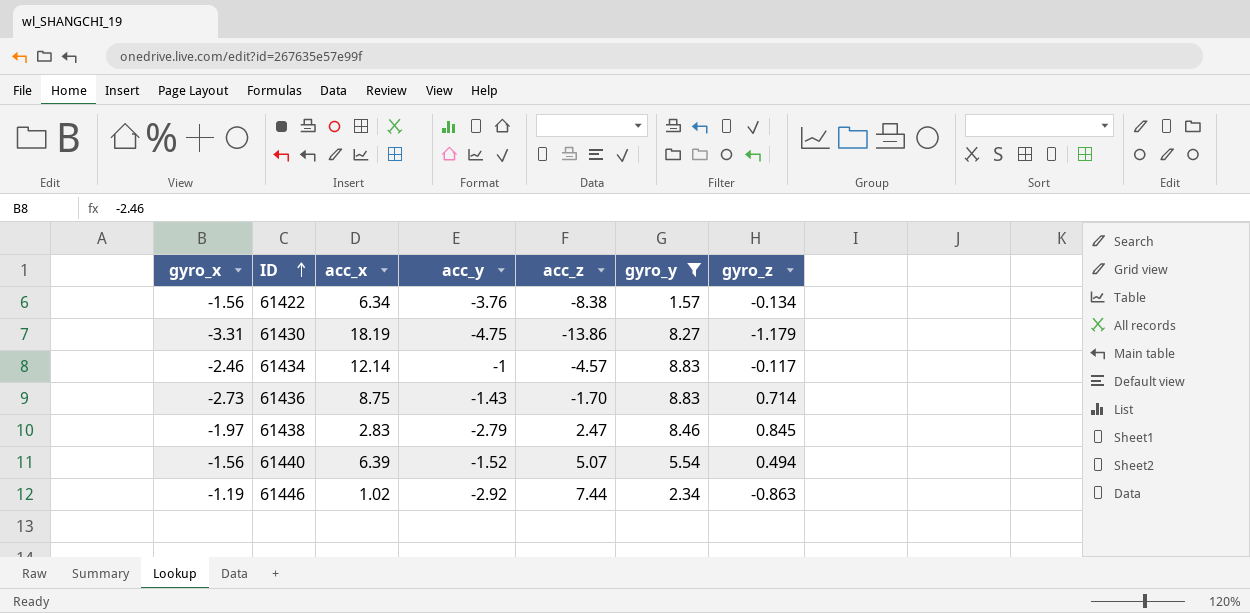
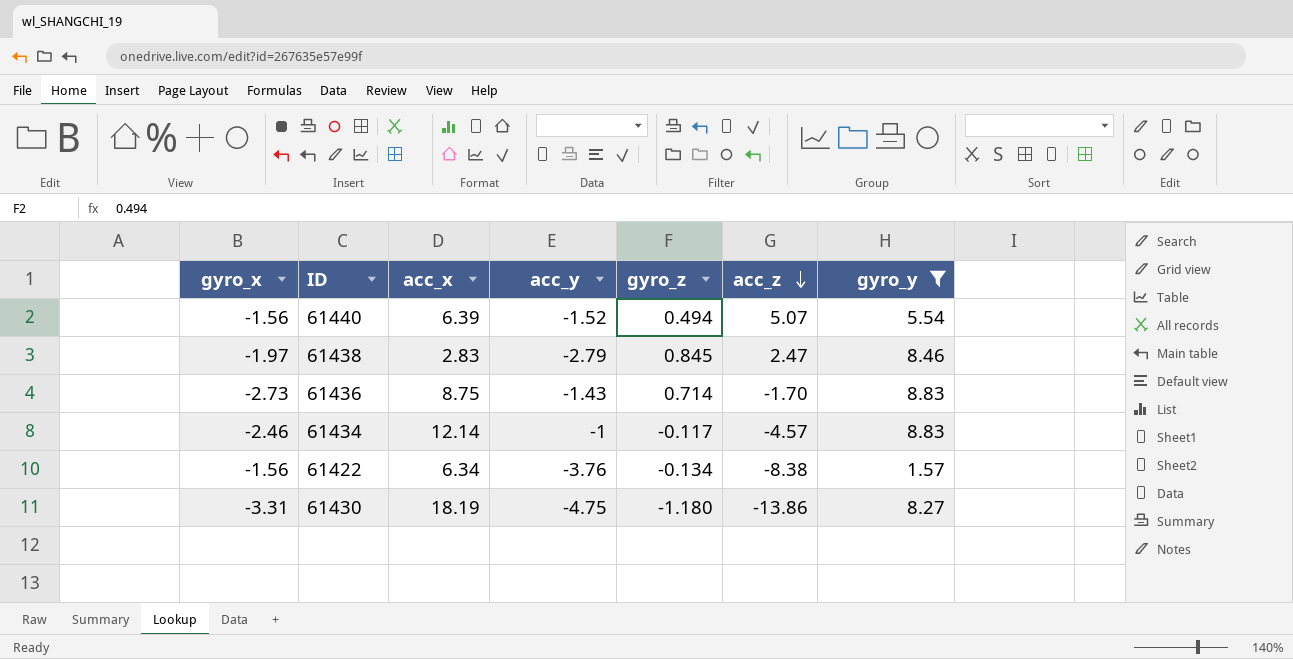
row order: ID ascending -> acc_z descending
column gyro_z | position: 7 -> 5
row 61446: -1.19 | 1.02 | -2.92 | 7.44 | 2.34 | -0.863 -> none
61430 | gyro_z: -1.179 -> -1.180

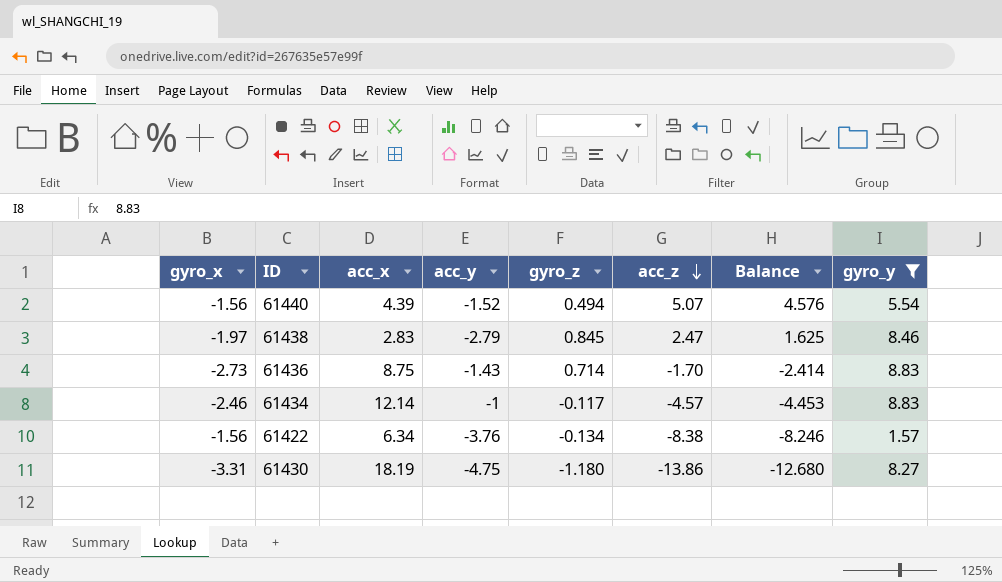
column Balance | formula: none -> [acc_z] - [gyro_z]
61440 | acc_x: 6.39 -> 4.39

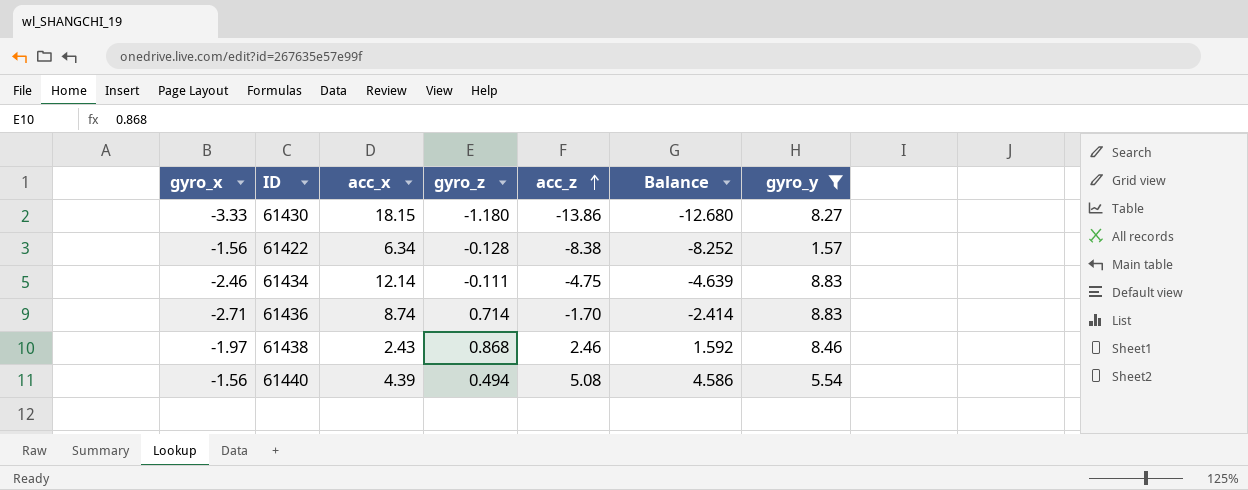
row order: acc_z descending -> acc_z ascending
column acc_y | position: 4 -> none
61430 | gyro_x: -3.31 -> -3.33
61430 | acc_x: 18.19 -> 18.15
61422 | gyro_z: -0.134 -> -0.128
61422 | Balance: -8.246 -> -8.252
61434 | gyro_z: -0.117 -> -0.111
61434 | acc_z: -4.57 -> -4.75
61434 | Balance: -4.453 -> -4.639
61436 | gyro_x: -2.73 -> -2.71
61436 | acc_x: 8.75 -> 8.74
61438 | acc_x: 2.83 -> 2.43
61438 | gyro_z: 0.845 -> 0.868
61438 | acc_z: 2.47 -> 2.46
61438 | Balance: 1.625 -> 1.592
61440 | acc_z: 5.07 -> 5.08
61440 | Balance: 4.576 -> 4.586

